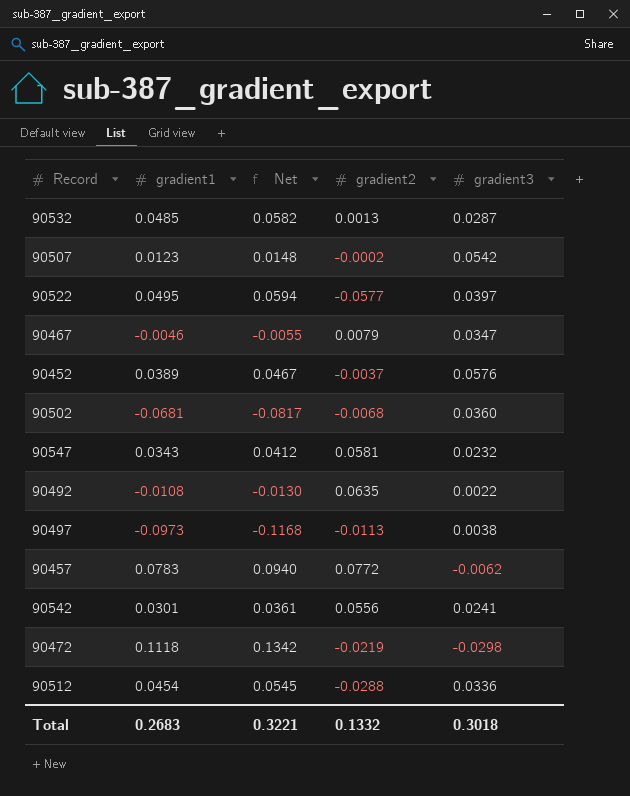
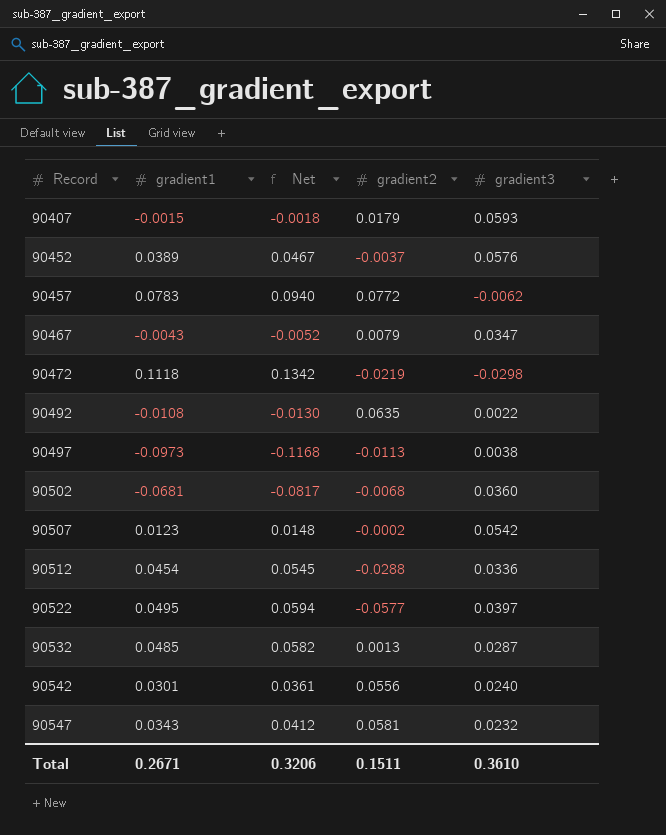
row order: none -> Record ascending
row 90407: none -> -0.0015 | -0.0018 | 0.0179 | 0.0593
90467 | gradient1: -0.0046 -> -0.0043
90467 | Net: -0.0055 -> -0.0052
90542 | gradient3: 0.0241 -> 0.0240
Total | gradient1: 0.2683 -> 0.2671
Total | Net: 0.3221 -> 0.3206
Total | gradient2: 0.1332 -> 0.1511
Total | gradient3: 0.3018 -> 0.3610

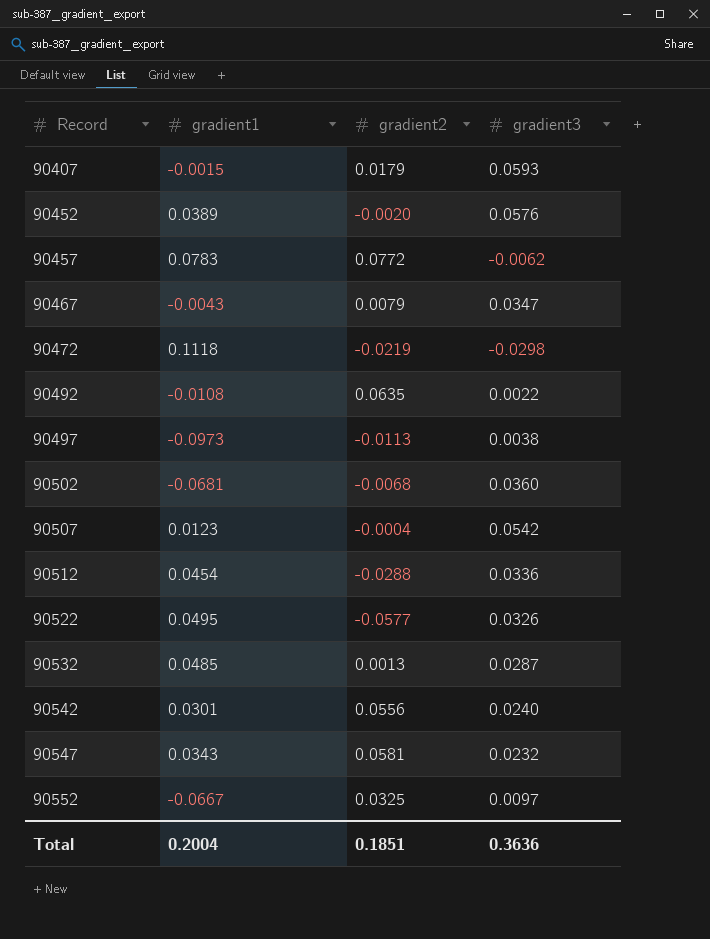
column Net | formula: [gradient1] * 1.2 -> none
90452 | gradient2: -0.0037 -> -0.0020
90507 | gradient2: -0.0002 -> -0.0004
90522 | gradient3: 0.0397 -> 0.0326
row 90552: none -> -0.0667 | 0.0325 | 0.0097
Total | gradient1: 0.2671 -> 0.2004
Total | gradient2: 0.1511 -> 0.1851
Total | gradient3: 0.3610 -> 0.3636

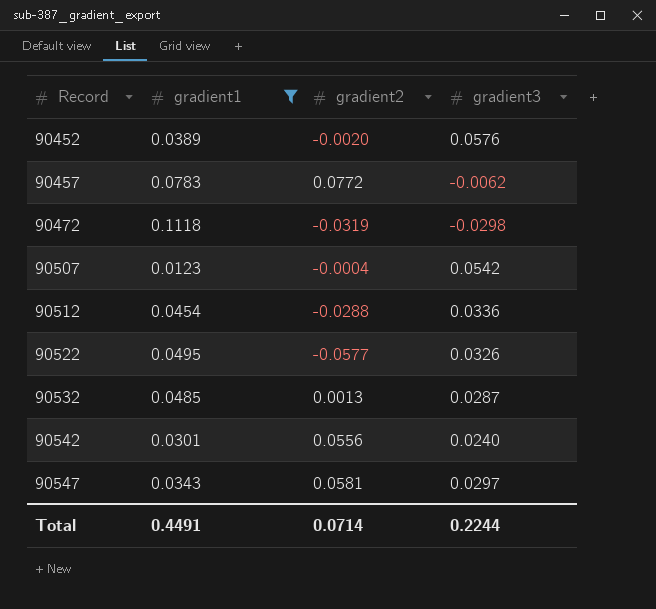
filter: none -> gradient1 >= 0.0123
90472 | gradient2: -0.0219 -> -0.0319
90547 | gradient3: 0.0232 -> 0.0297
Total | gradient1: 0.2004 -> 0.4491
Total | gradient2: 0.1851 -> 0.0714
Total | gradient3: 0.3636 -> 0.2244

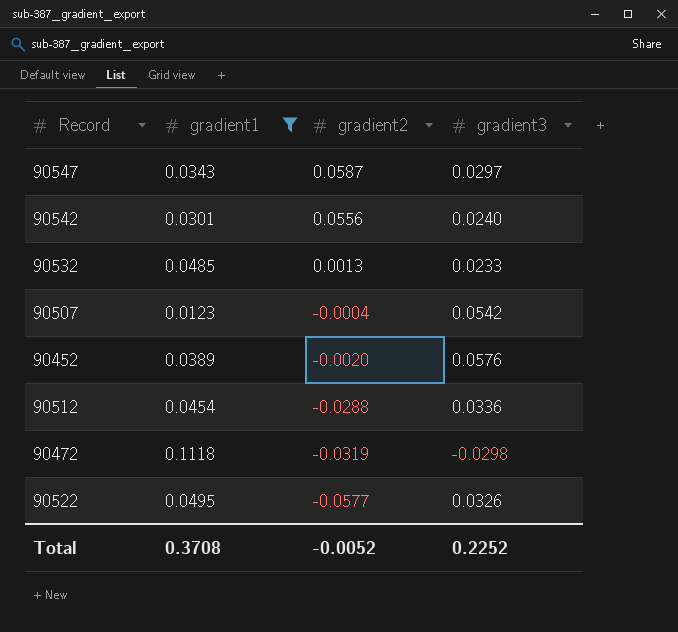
row order: Record ascending -> gradient2 descending
row 90457: 0.0783 | 0.0772 | -0.0062 -> none
90547 | gradient2: 0.0581 -> 0.0587
90532 | gradient3: 0.0287 -> 0.0233
Total | gradient1: 0.4491 -> 0.3708
Total | gradient2: 0.0714 -> -0.0052
Total | gradient3: 0.2244 -> 0.2252

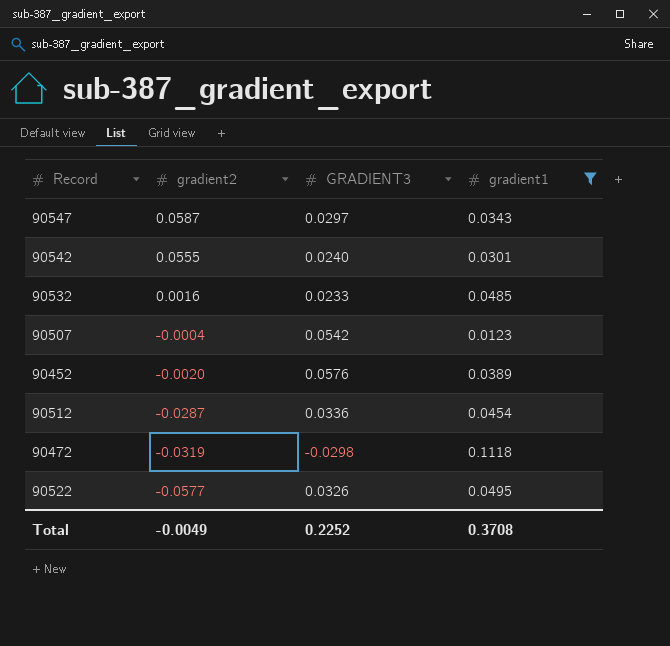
column name: gradient3 -> GRADIENT3
column gradient1 | position: 2 -> 4
90542 | gradient2: 0.0556 -> 0.0555
90532 | gradient2: 0.0013 -> 0.0016
90512 | gradient2: -0.0288 -> -0.0287
Total | gradient2: -0.0052 -> -0.0049

